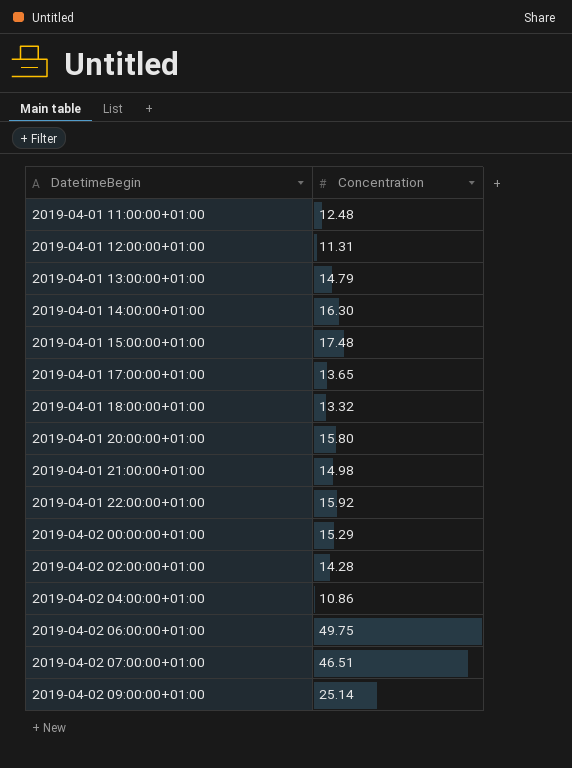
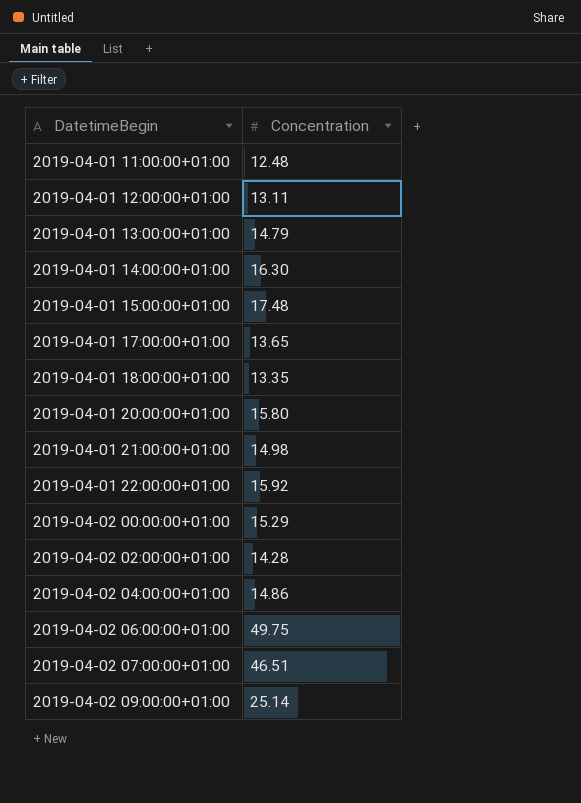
2019-04-01 12:00:00+01:00 | Concentration: 11.31 -> 13.11
2019-04-01 18:00:00+01:00 | Concentration: 13.32 -> 13.35
2019-04-02 04:00:00+01:00 | Concentration: 10.86 -> 14.86

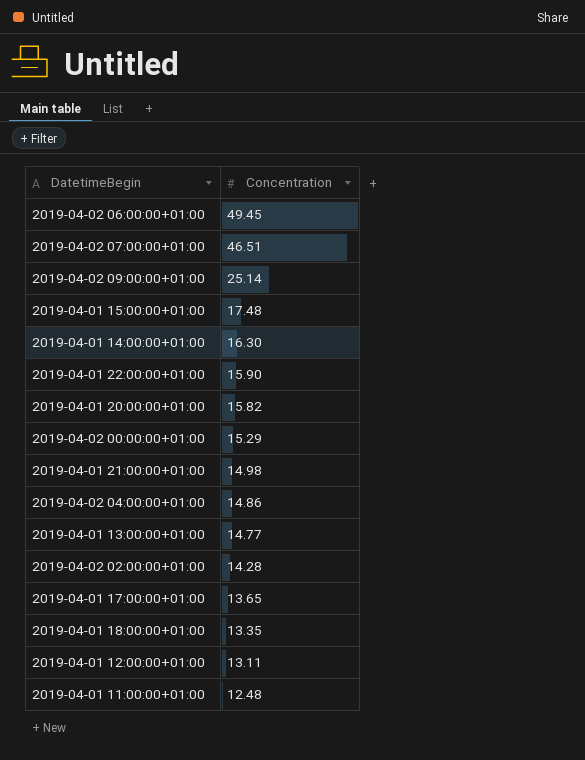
row order: DatetimeBegin ascending -> Concentration descending
2019-04-02 06:00:00+01:00 | Concentration: 49.75 -> 49.45
2019-04-01 22:00:00+01:00 | Concentration: 15.92 -> 15.90
2019-04-01 20:00:00+01:00 | Concentration: 15.80 -> 15.82
2019-04-01 13:00:00+01:00 | Concentration: 14.79 -> 14.77

